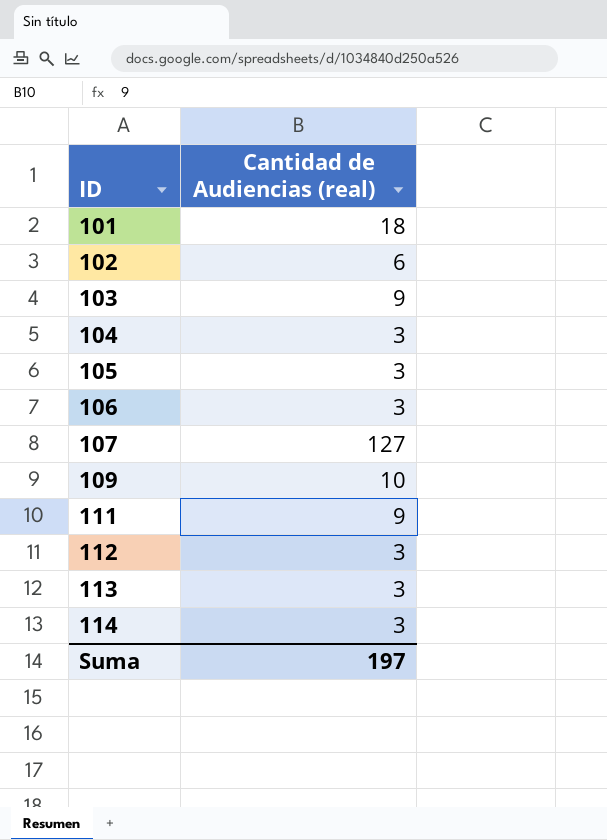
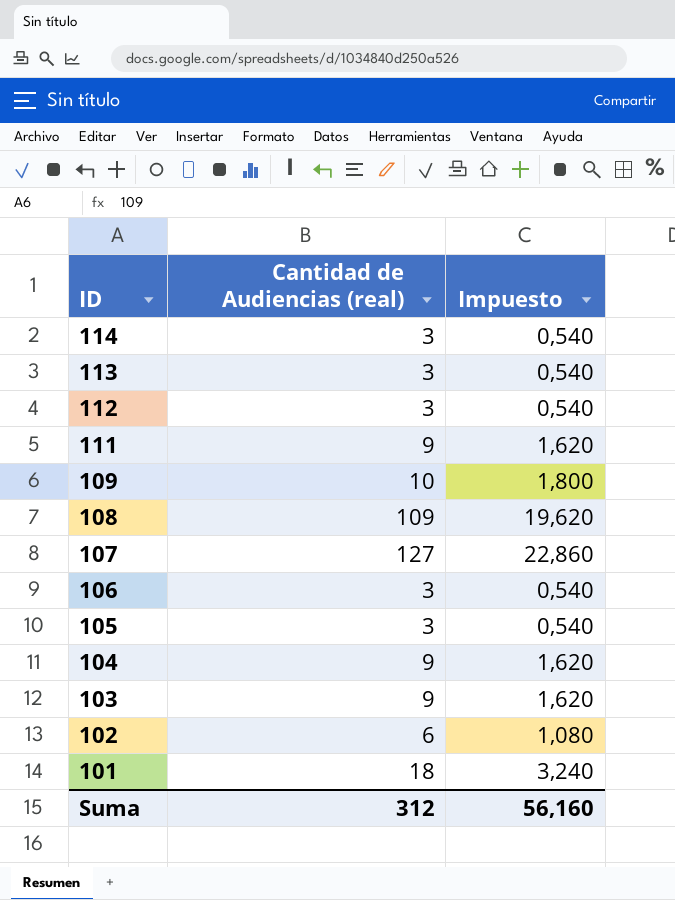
row order: ID ascending -> ID descending
column Impuesto | formula: none -> [Cantidad de Audiencias (real)] * 0,18
row 108: none -> 109 | 19,620
104 | Cantidad de Audiencias (real): 3 -> 9
Suma | Cantidad de Audiencias (real): 197 -> 312

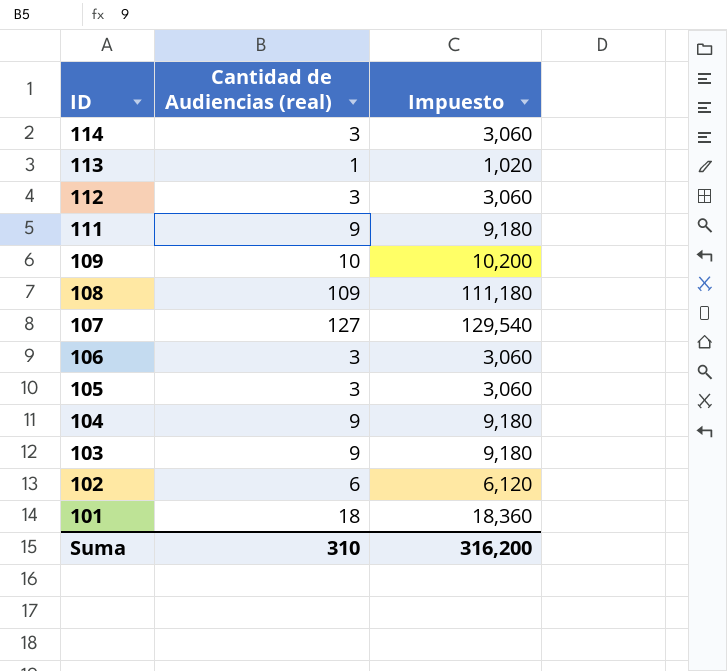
column Impuesto | formula: [Cantidad de Audiencias (real)] * 0,18 -> [Cantidad de Audiencias (real)] * 1,02
113 | Cantidad de Audiencias (real): 3 -> 1
Suma | Cantidad de Audiencias (real): 312 -> 310
Suma | Impuesto: 56,160 -> 316,200

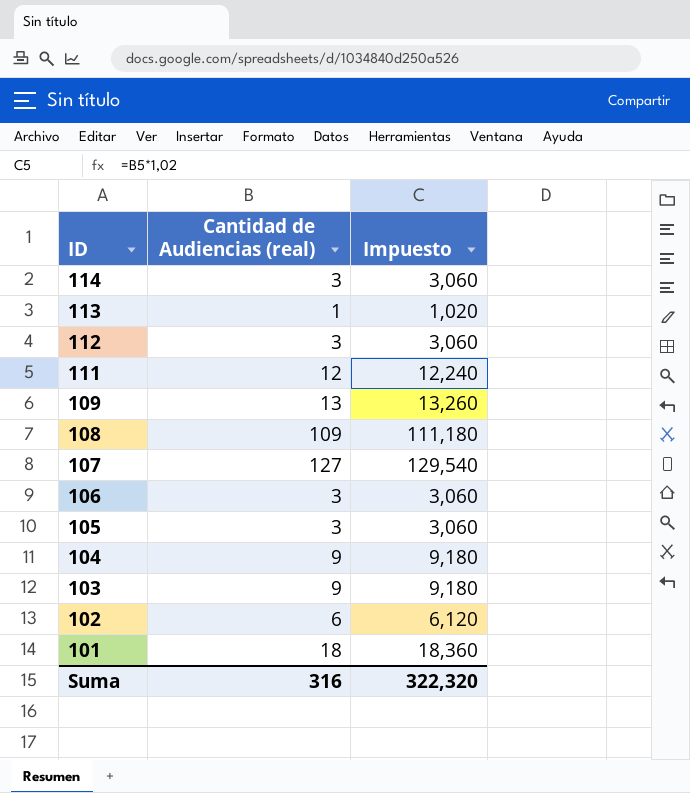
111 | Cantidad de Audiencias (real): 9 -> 12
111 | Impuesto: 9,180 -> 12,240
109 | Cantidad de Audiencias (real): 10 -> 13
109 | Impuesto: 10,200 -> 13,260
Suma | Cantidad de Audiencias (real): 310 -> 316
Suma | Impuesto: 316,200 -> 322,320

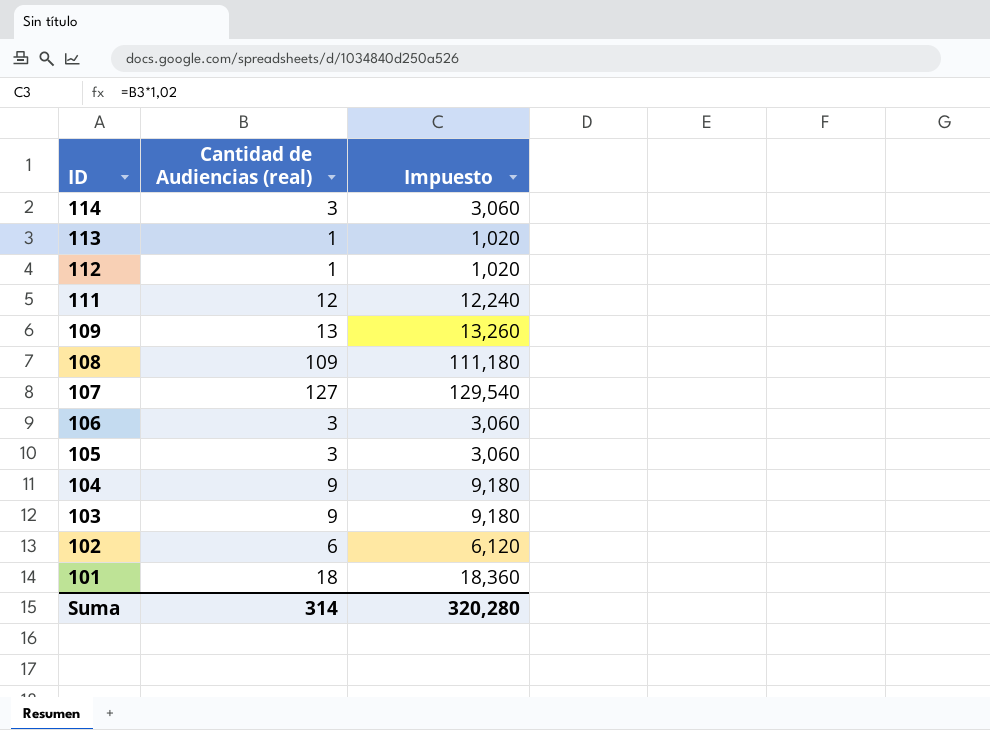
112 | Cantidad de Audiencias (real): 3 -> 1
112 | Impuesto: 3,060 -> 1,020
Suma | Cantidad de Audiencias (real): 316 -> 314
Suma | Impuesto: 322,320 -> 320,280

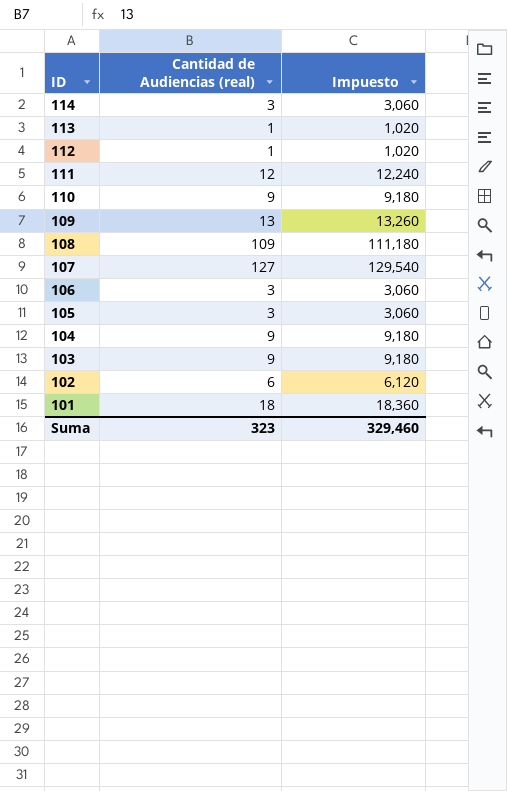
row 110: none -> 9 | 9,180
Suma | Cantidad de Audiencias (real): 314 -> 323
Suma | Impuesto: 320,280 -> 329,460

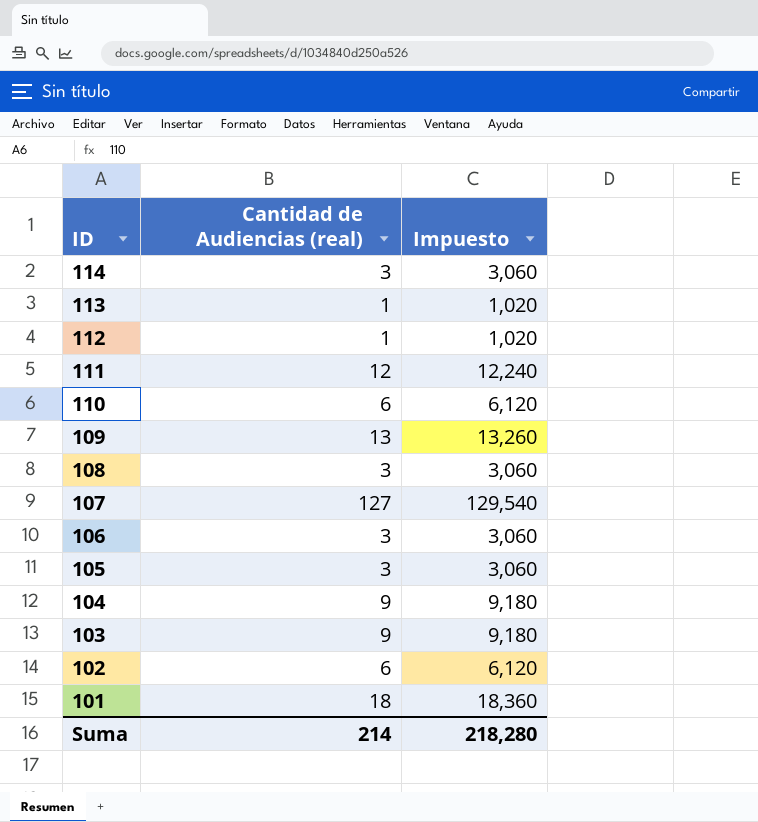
110 | Cantidad de Audiencias (real): 9 -> 6
110 | Impuesto: 9,180 -> 6,120
108 | Cantidad de Audiencias (real): 109 -> 3
108 | Impuesto: 111,180 -> 3,060
Suma | Cantidad de Audiencias (real): 323 -> 214
Suma | Impuesto: 329,460 -> 218,280

